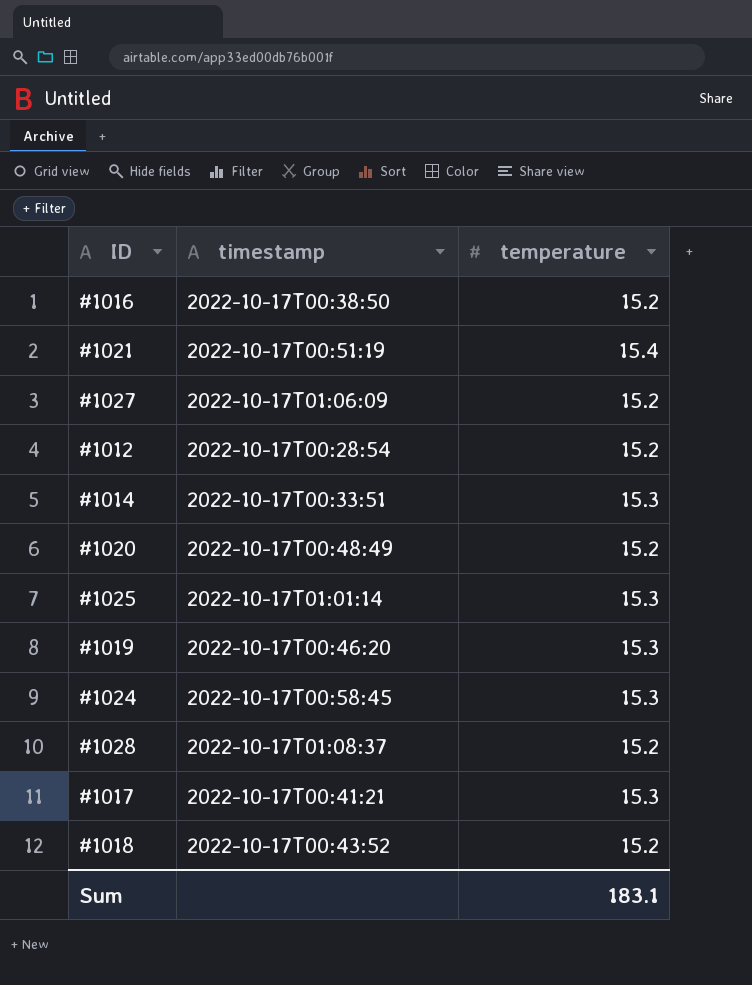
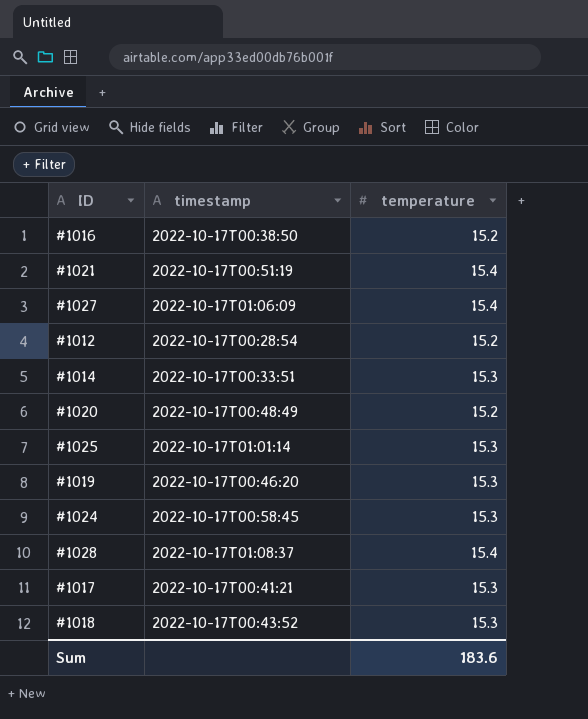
#1027 | temperature: 15.2 -> 15.4
#1028 | temperature: 15.2 -> 15.4
#1018 | temperature: 15.2 -> 15.3
Sum | temperature: 183.1 -> 183.6

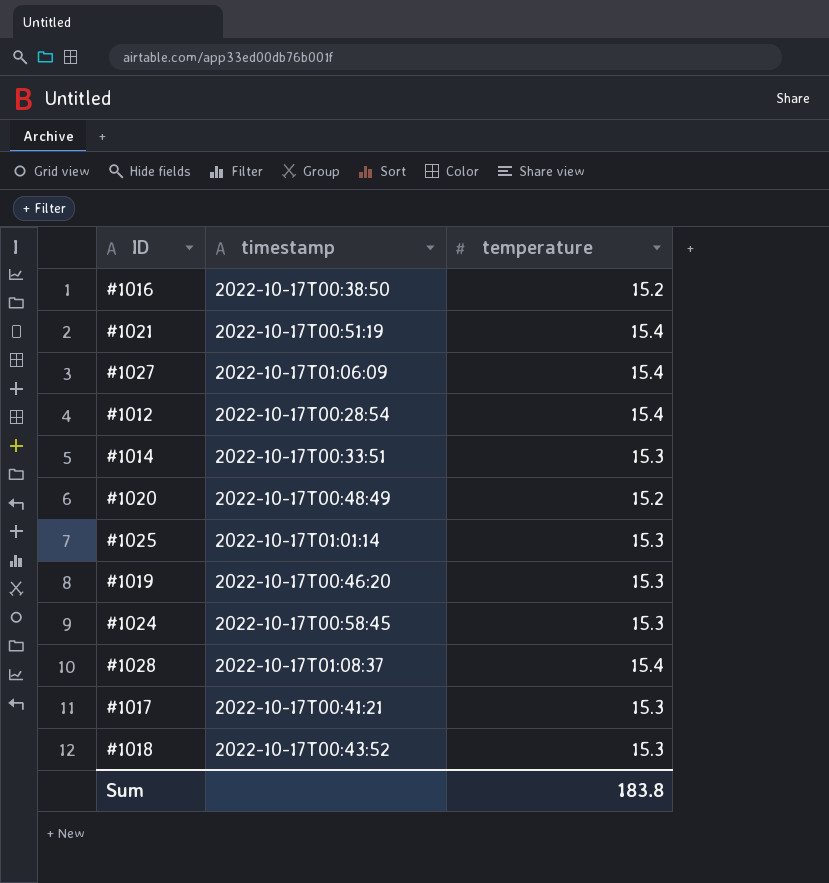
#1012 | temperature: 15.2 -> 15.4
Sum | temperature: 183.6 -> 183.8

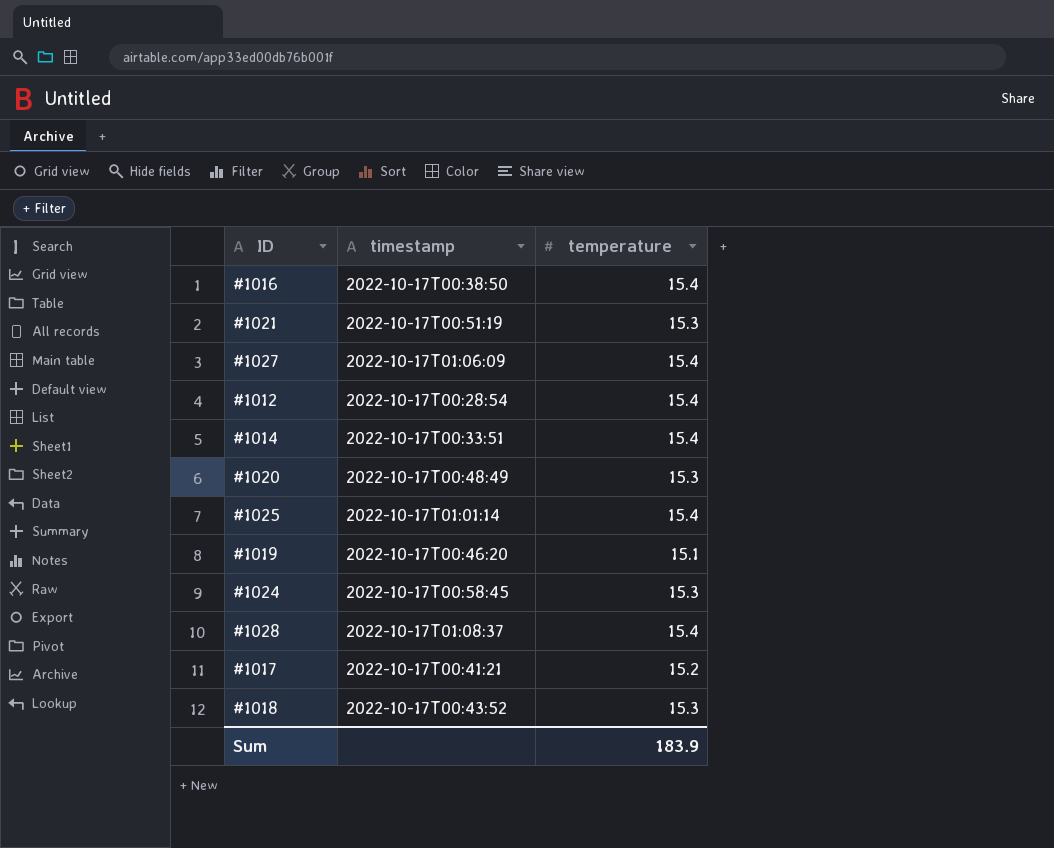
#1016 | temperature: 15.2 -> 15.4
#1021 | temperature: 15.4 -> 15.3
#1014 | temperature: 15.3 -> 15.4
#1020 | temperature: 15.2 -> 15.3
#1025 | temperature: 15.3 -> 15.4
#1019 | temperature: 15.3 -> 15.1
#1017 | temperature: 15.3 -> 15.2
Sum | temperature: 183.8 -> 183.9

